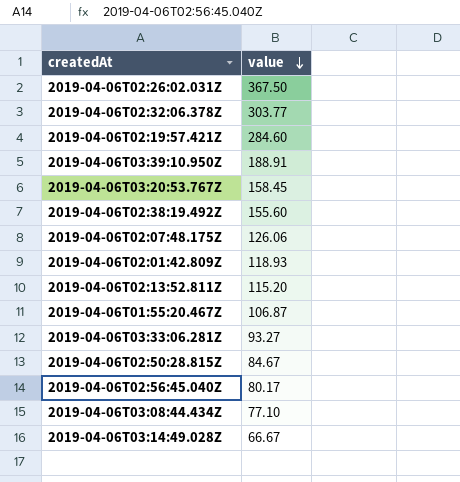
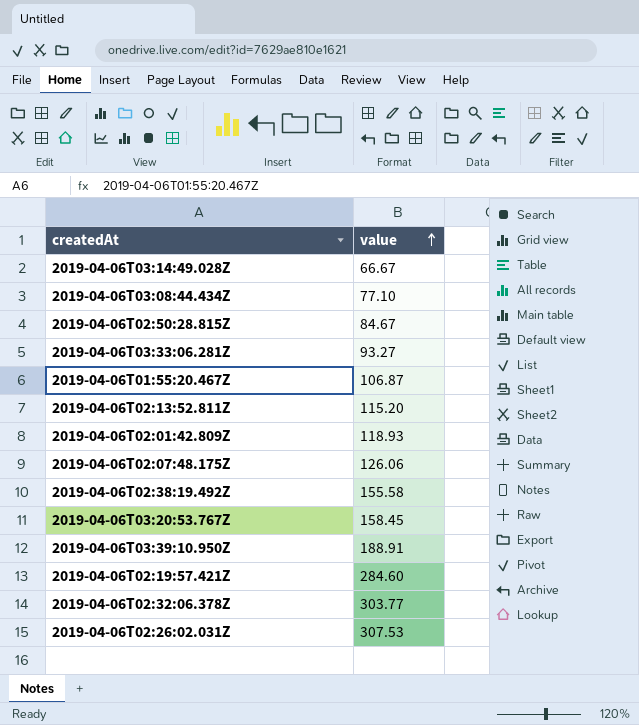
row order: value descending -> value ascending
row 2019-04-06T02:56:45.040Z: 80.17 -> none
2019-04-06T02:38:19.492Z | value: 155.60 -> 155.58
2019-04-06T02:26:02.031Z | value: 367.50 -> 307.53

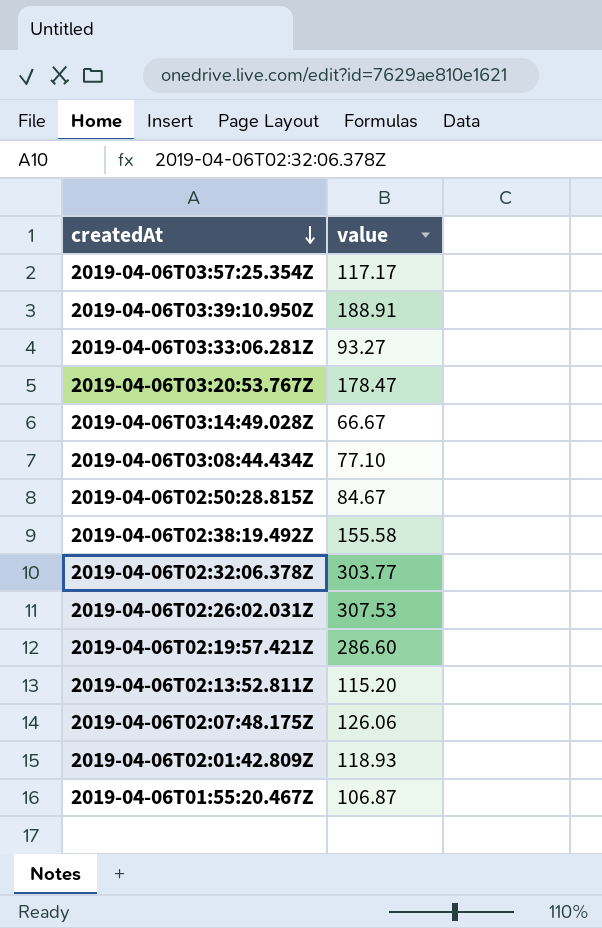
row order: value ascending -> createdAt descending
row 2019-04-06T03:57:25.354Z: none -> 117.17
2019-04-06T03:20:53.767Z | value: 158.45 -> 178.47
2019-04-06T02:19:57.421Z | value: 284.60 -> 286.60

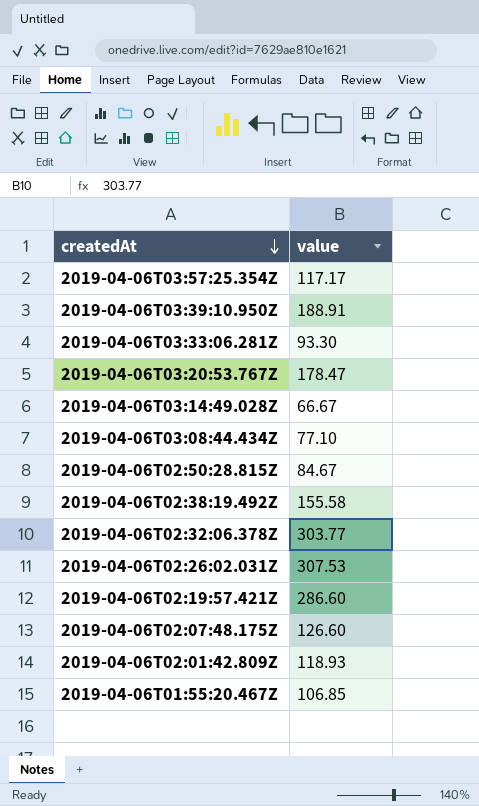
row 2019-04-06T02:13:52.811Z: 115.20 -> none
2019-04-06T03:33:06.281Z | value: 93.27 -> 93.30
2019-04-06T02:07:48.175Z | value: 126.06 -> 126.60
2019-04-06T01:55:20.467Z | value: 106.87 -> 106.85

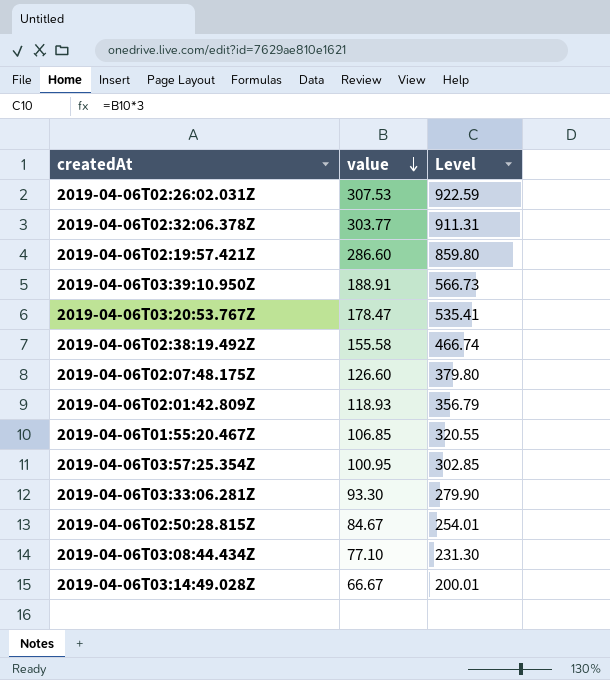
row order: createdAt descending -> value descending
column Level | formula: none -> [value] * 3
2019-04-06T03:57:25.354Z | value: 117.17 -> 100.95

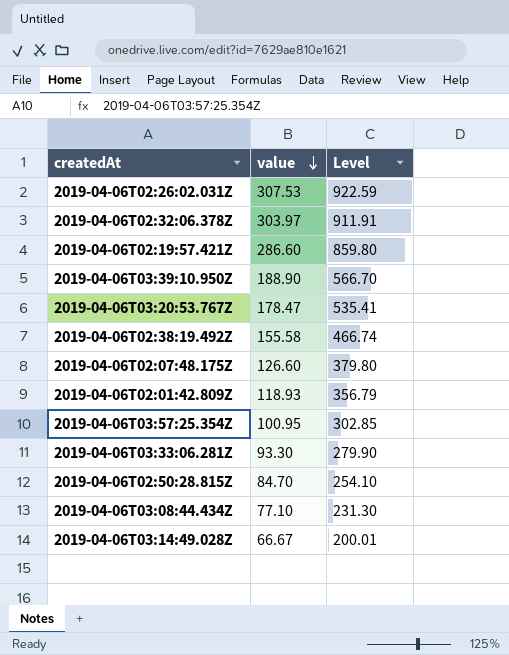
row 2019-04-06T01:55:20.467Z: 106.85 | 320.55 -> none
2019-04-06T02:32:06.378Z | value: 303.77 -> 303.97
2019-04-06T02:32:06.378Z | Level: 911.31 -> 911.91
2019-04-06T03:39:10.950Z | value: 188.91 -> 188.90
2019-04-06T03:39:10.950Z | Level: 566.73 -> 566.70
2019-04-06T02:50:28.815Z | value: 84.67 -> 84.70
2019-04-06T02:50:28.815Z | Level: 254.01 -> 254.10

